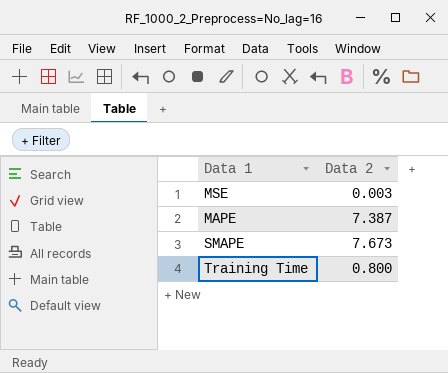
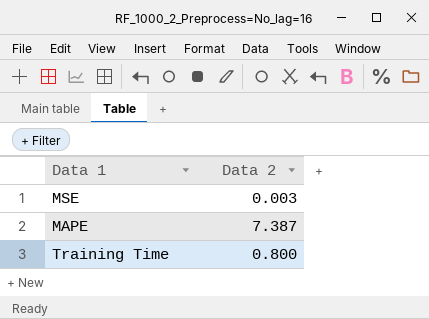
row SMAPE: 7.673 -> none

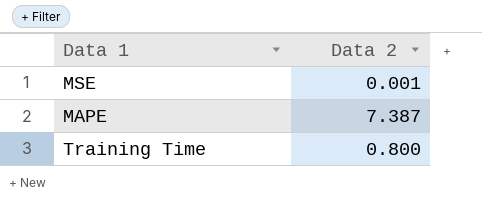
MSE | Data 2: 0.003 -> 0.001

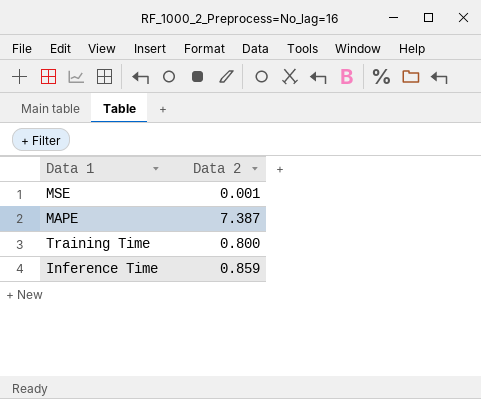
row Inference Time: none -> 0.859

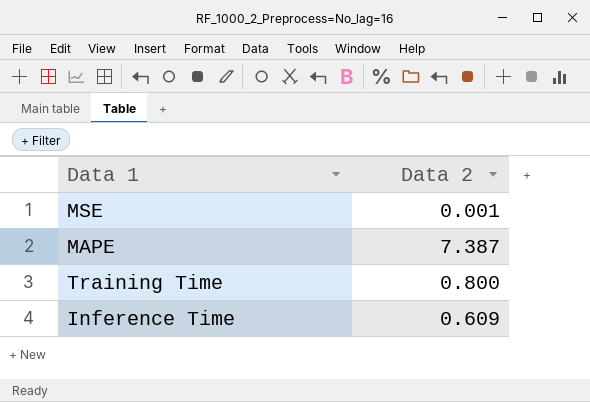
Inference Time | Data 2: 0.859 -> 0.609

